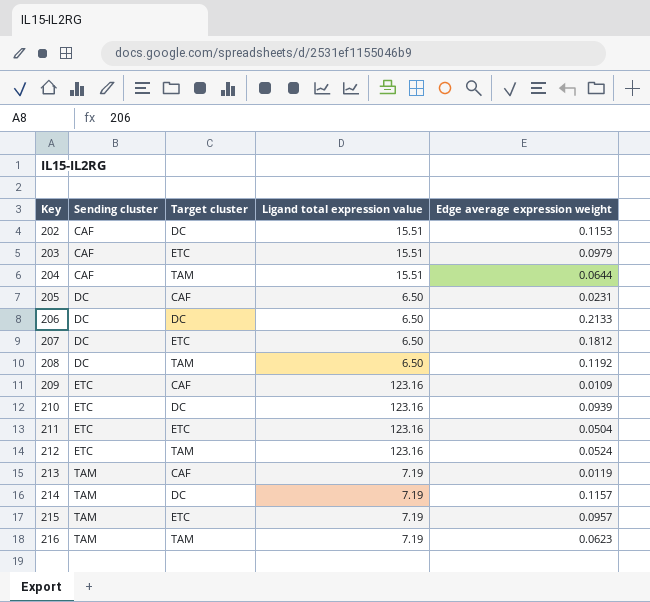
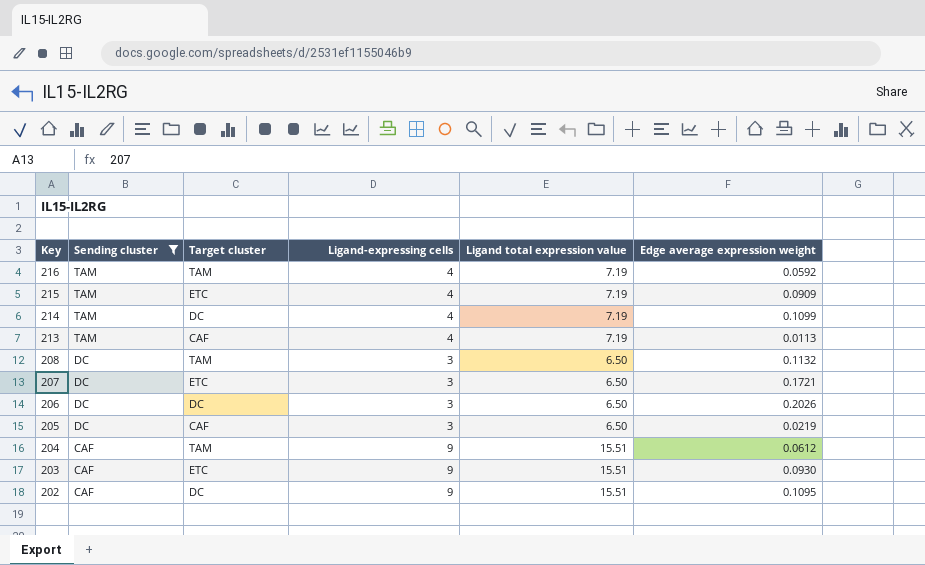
filter: none -> Sending cluster != ETC
row order: Key ascending -> Key descending
column Ligand-expressing cells | position: none -> 4
216 | Edge average expression weight: 0.0623 -> 0.0592
215 | Edge average expression weight: 0.0957 -> 0.0909
214 | Edge average expression weight: 0.1157 -> 0.1099
213 | Edge average expression weight: 0.0119 -> 0.0113
208 | Edge average expression weight: 0.1192 -> 0.1132
207 | Edge average expression weight: 0.1812 -> 0.1721
206 | Edge average expression weight: 0.2133 -> 0.2026
205 | Edge average expression weight: 0.0231 -> 0.0219
204 | Edge average expression weight: 0.0644 -> 0.0612
203 | Edge average expression weight: 0.0979 -> 0.0930
202 | Edge average expression weight: 0.1153 -> 0.1095

